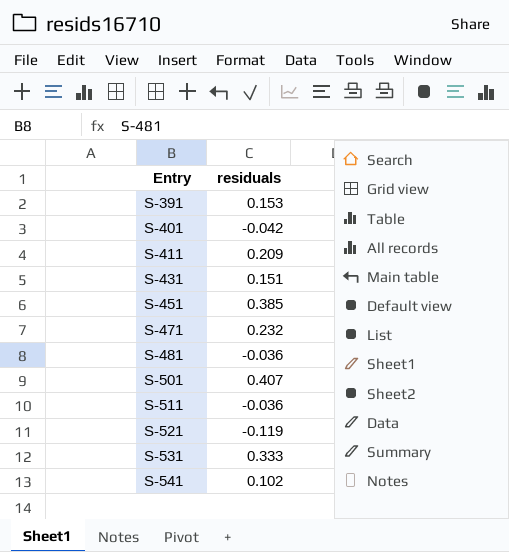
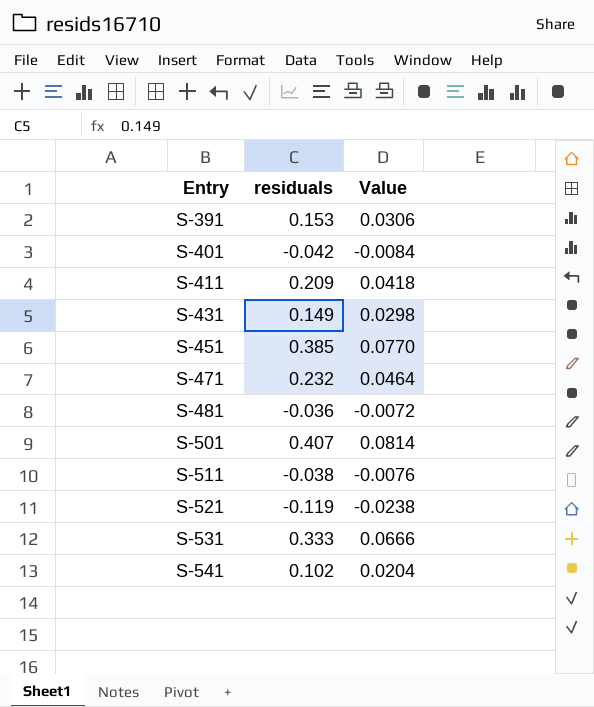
column Value | formula: none -> [residuals] * 0.2
S-431 | residuals: 0.151 -> 0.149
S-511 | residuals: -0.036 -> -0.038

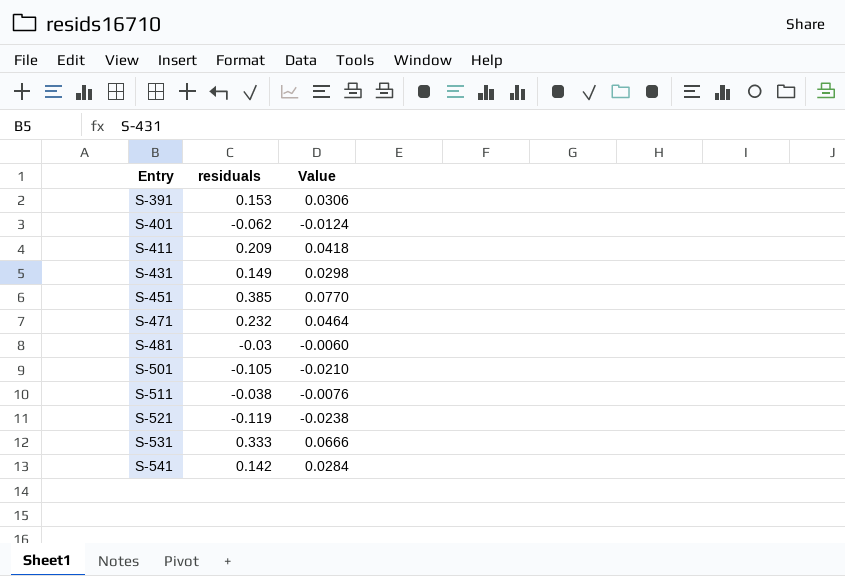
S-401 | residuals: -0.042 -> -0.062
S-401 | Value: -0.0084 -> -0.0124
S-481 | residuals: -0.036 -> -0.03
S-481 | Value: -0.0072 -> -0.0060
S-501 | residuals: 0.407 -> -0.105
S-501 | Value: 0.0814 -> -0.0210
S-541 | residuals: 0.102 -> 0.142
S-541 | Value: 0.0204 -> 0.0284

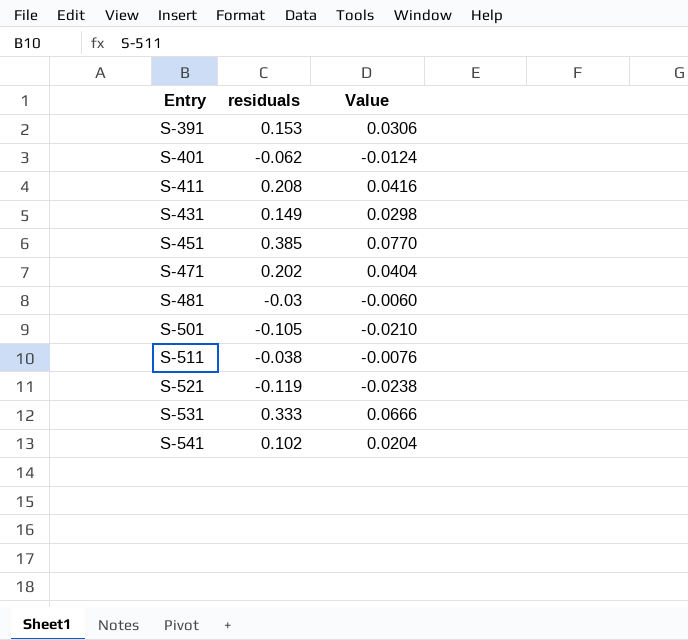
S-411 | residuals: 0.209 -> 0.208
S-411 | Value: 0.0418 -> 0.0416
S-471 | residuals: 0.232 -> 0.202
S-471 | Value: 0.0464 -> 0.0404
S-541 | residuals: 0.142 -> 0.102
S-541 | Value: 0.0284 -> 0.0204

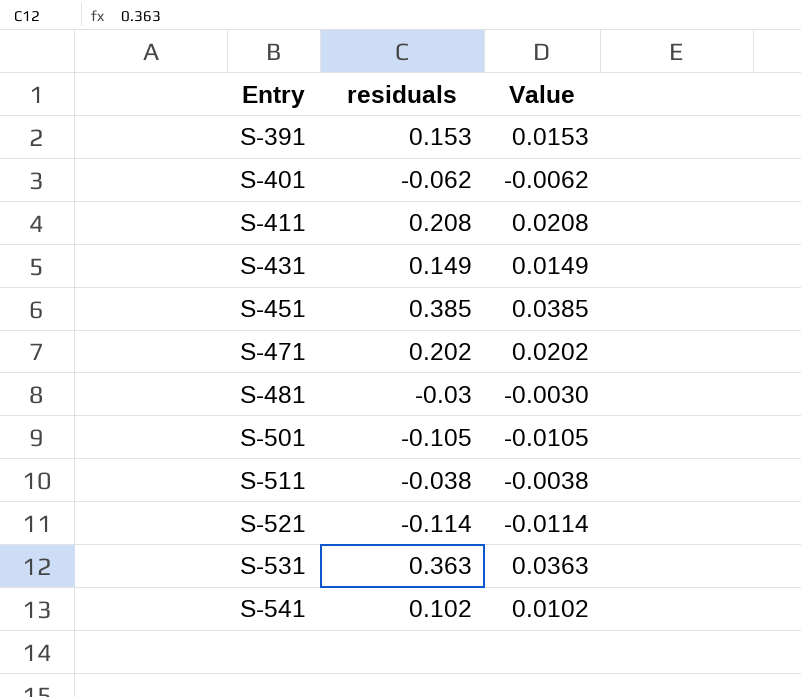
column Value | formula: [residuals] * 0.2 -> [residuals] * 0.1
S-521 | residuals: -0.119 -> -0.114
S-531 | residuals: 0.333 -> 0.363

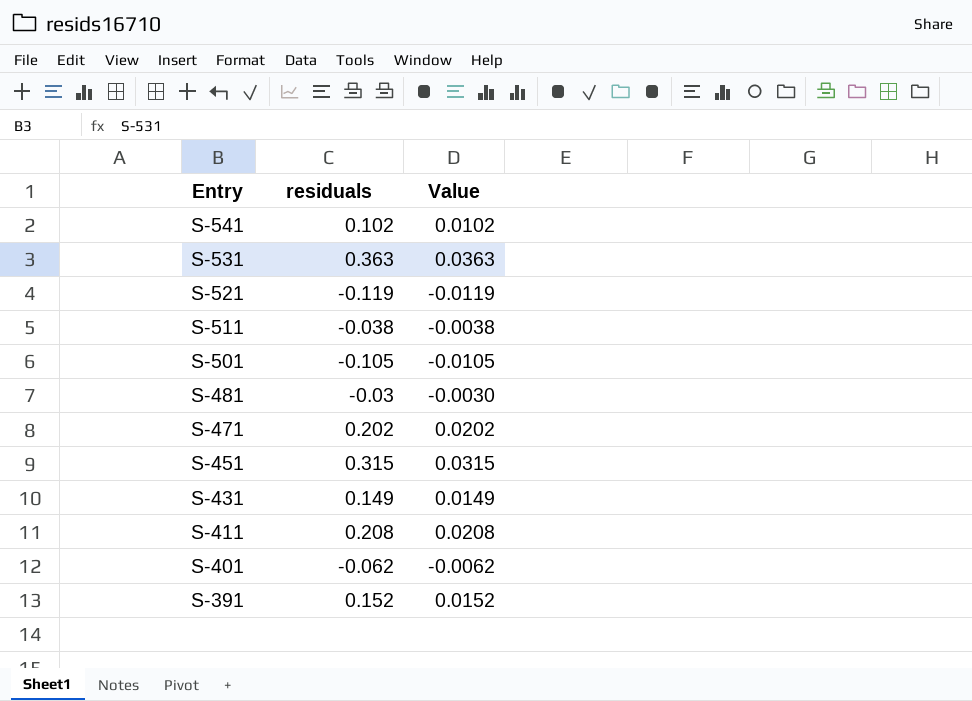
row order: Entry ascending -> Entry descending
S-521 | residuals: -0.114 -> -0.119
S-521 | Value: -0.0114 -> -0.0119
S-451 | residuals: 0.385 -> 0.315
S-451 | Value: 0.0385 -> 0.0315
S-391 | residuals: 0.153 -> 0.152
S-391 | Value: 0.0153 -> 0.0152

